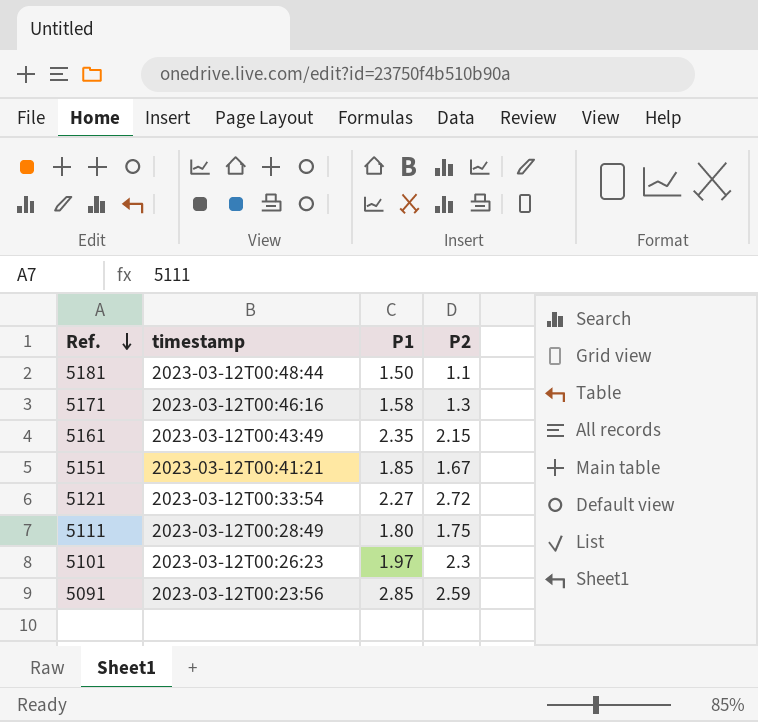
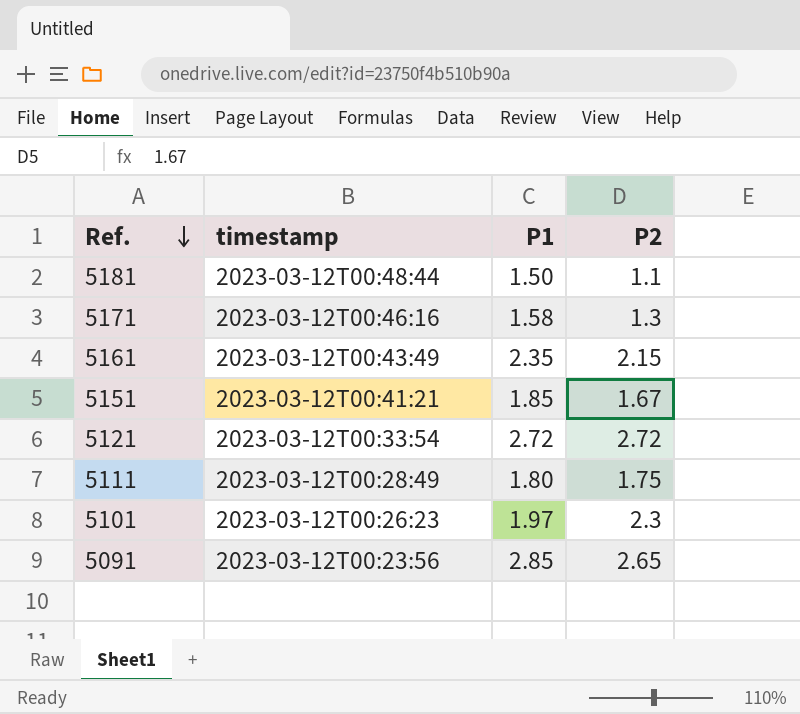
5121 | P1: 2.27 -> 2.72
5091 | P2: 2.59 -> 2.65

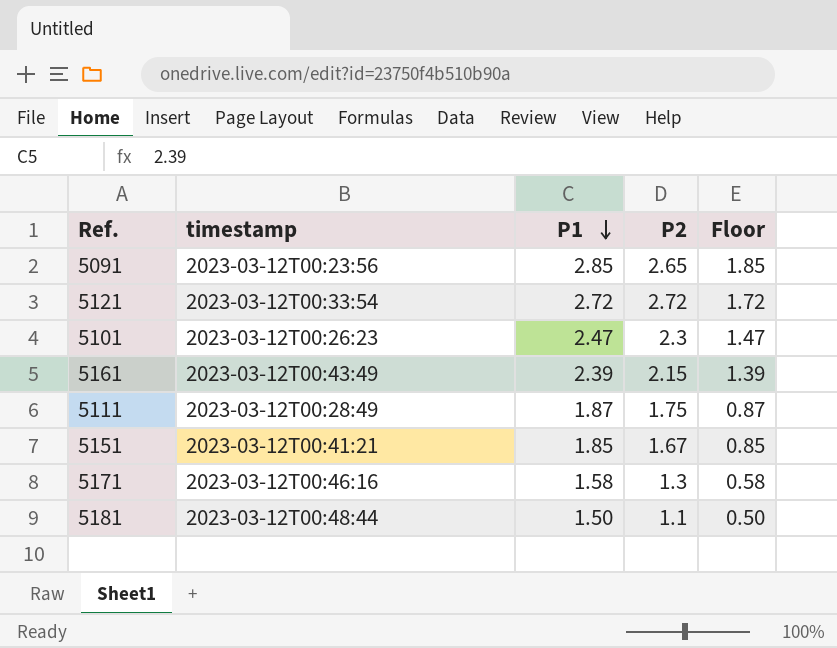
row order: Ref. descending -> P1 descending
column Floor | formula: none -> [P1] - 1
5101 | P1: 1.97 -> 2.47
5161 | P1: 2.35 -> 2.39
5111 | P1: 1.80 -> 1.87

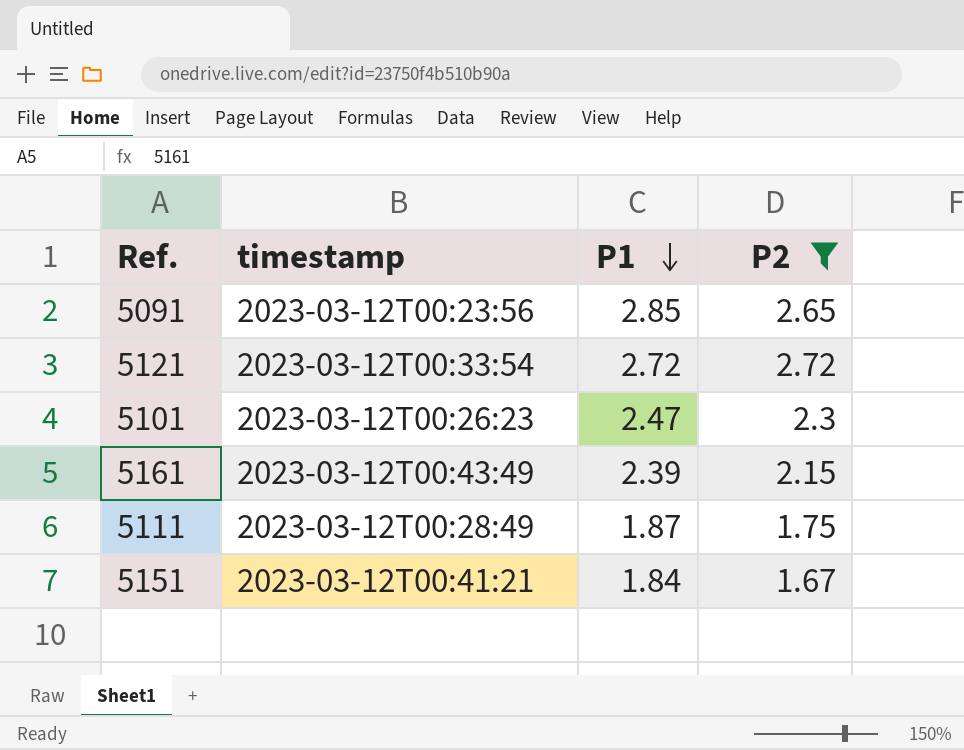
filter: none -> P2 >= 1.67
column Floor | formula: [P1] - 1 -> none
5151 | P1: 1.85 -> 1.84

